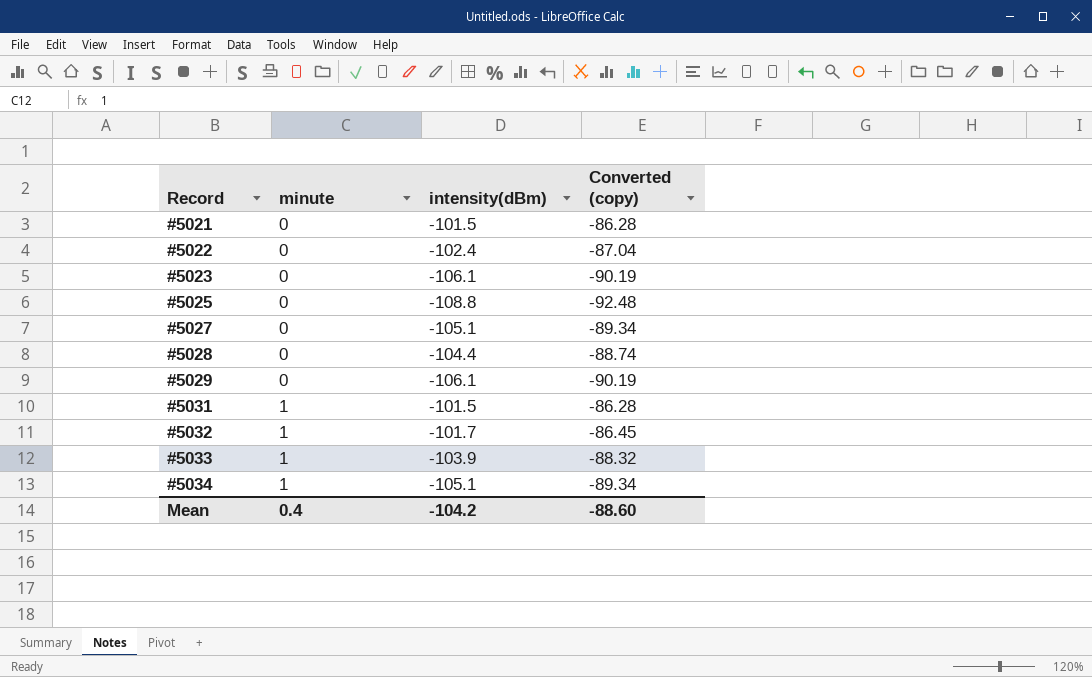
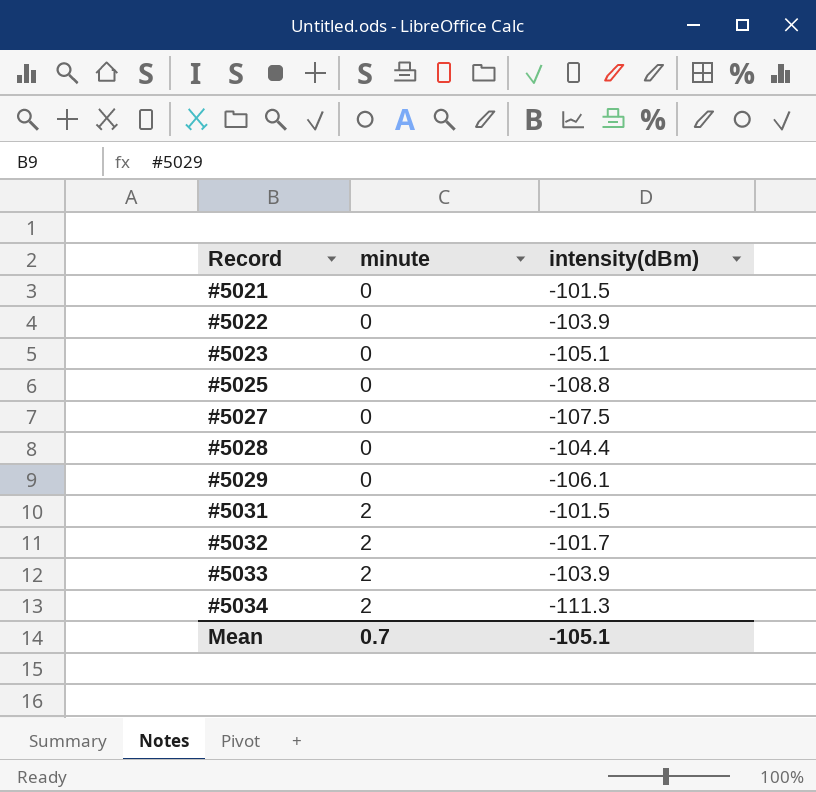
column Converted (copy) | formula: [intensity(dBm)] * 0.85 -> none
#5022 | intensity(dBm): -102.4 -> -103.9
#5023 | intensity(dBm): -106.1 -> -105.1
#5027 | intensity(dBm): -105.1 -> -107.5
#5031 | minute: 1 -> 2
#5032 | minute: 1 -> 2
#5033 | minute: 1 -> 2
#5034 | minute: 1 -> 2
#5034 | intensity(dBm): -105.1 -> -111.3
Mean | minute: 0.4 -> 0.7
Mean | intensity(dBm): -104.2 -> -105.1

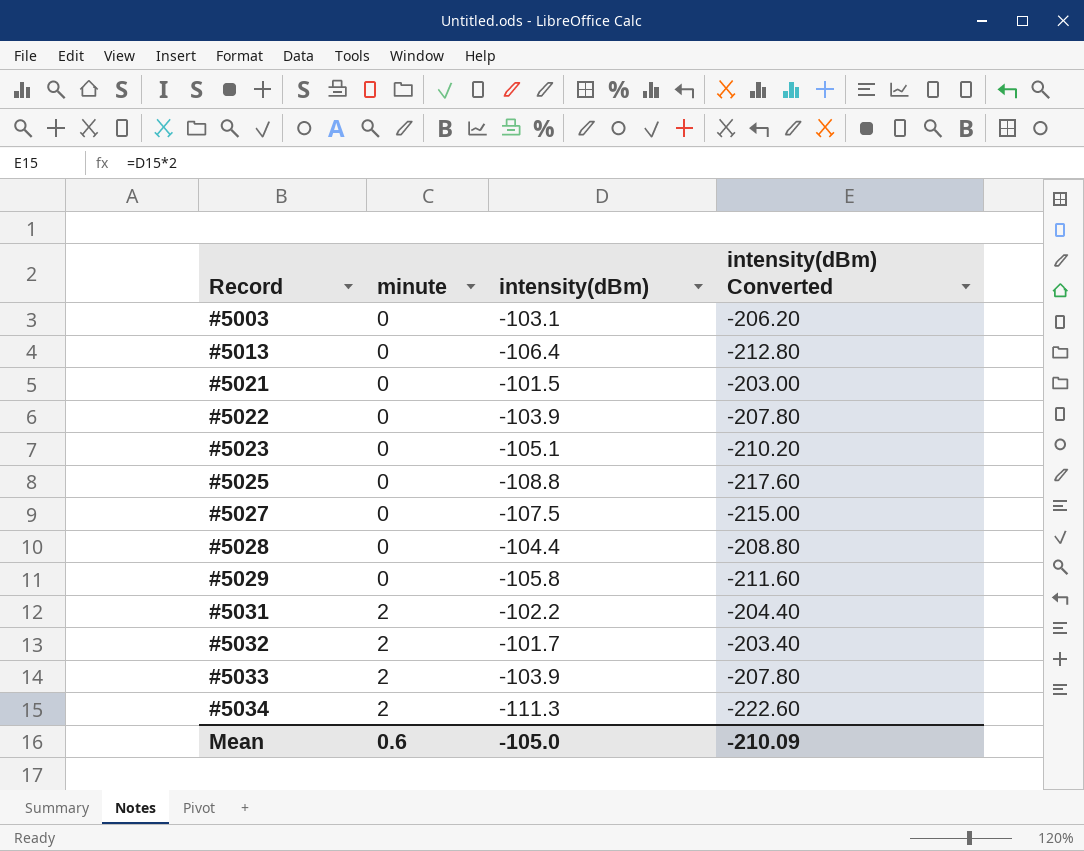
column intensity(dBm) Converted | formula: none -> [intensity(dBm)] * 2
row #5003: none -> 0 | -103.1 | -206.20
row #5013: none -> 0 | -106.4 | -212.80
#5029 | intensity(dBm): -106.1 -> -105.8
#5031 | intensity(dBm): -101.5 -> -102.2
Mean | minute: 0.7 -> 0.6
Mean | intensity(dBm): -105.1 -> -105.0

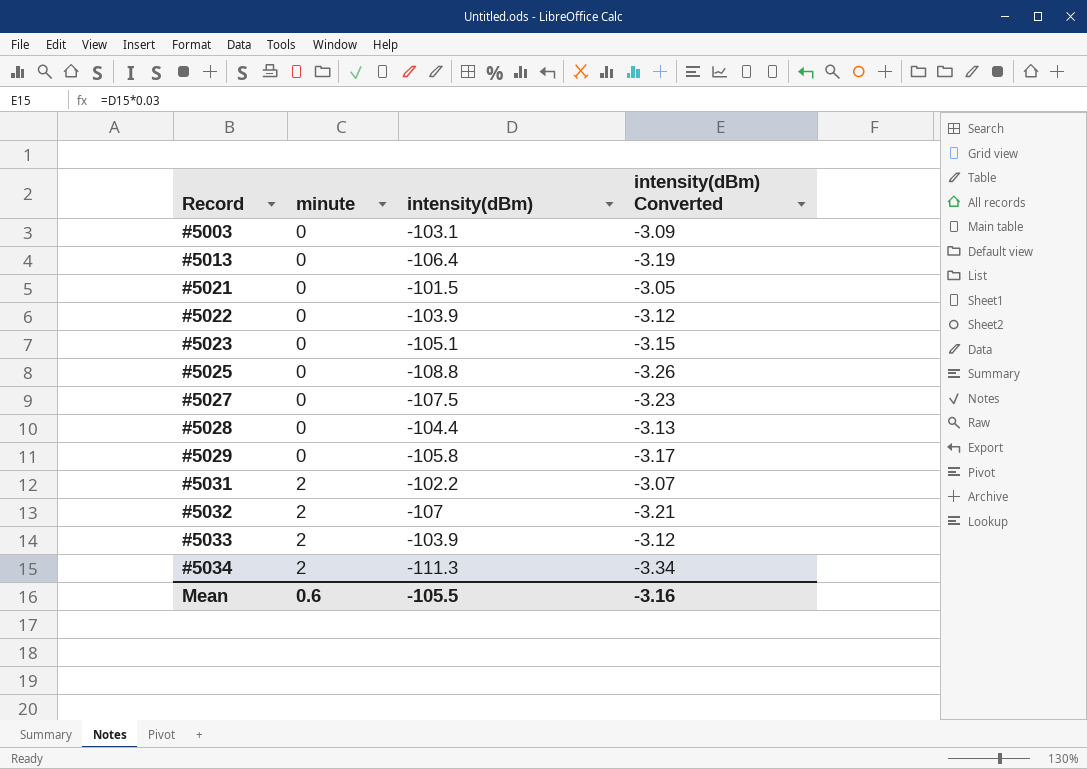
column intensity(dBm) Converted | formula: [intensity(dBm)] * 2 -> [intensity(dBm)] * 0.03
#5032 | intensity(dBm): -101.7 -> -107
Mean | intensity(dBm): -105.0 -> -105.5
Mean | intensity(dBm) Converted: -210.09 -> -3.16

